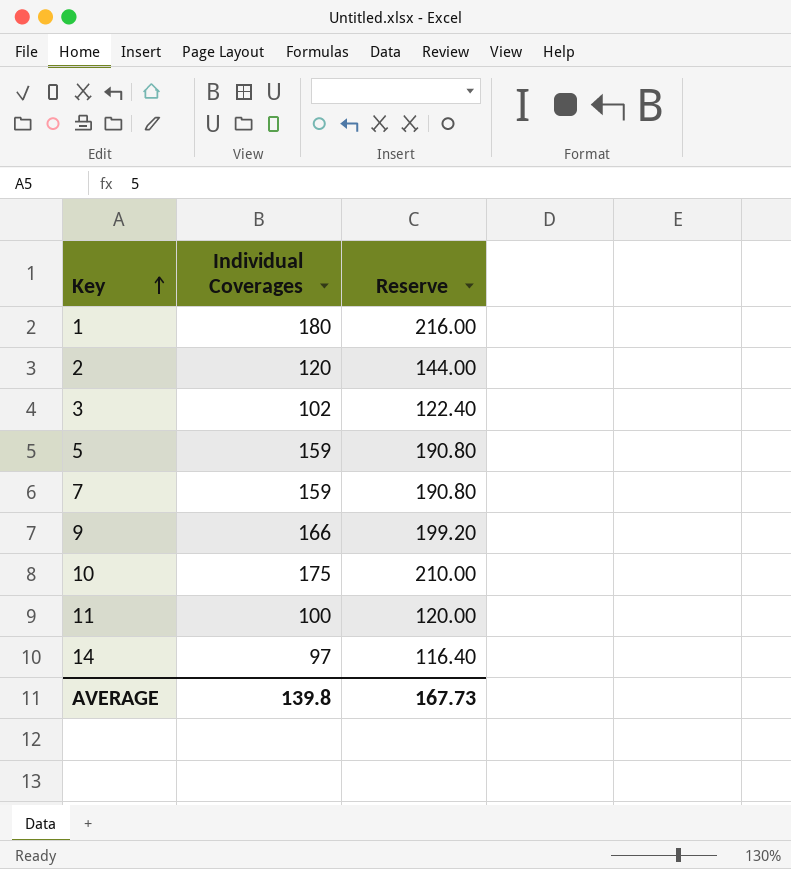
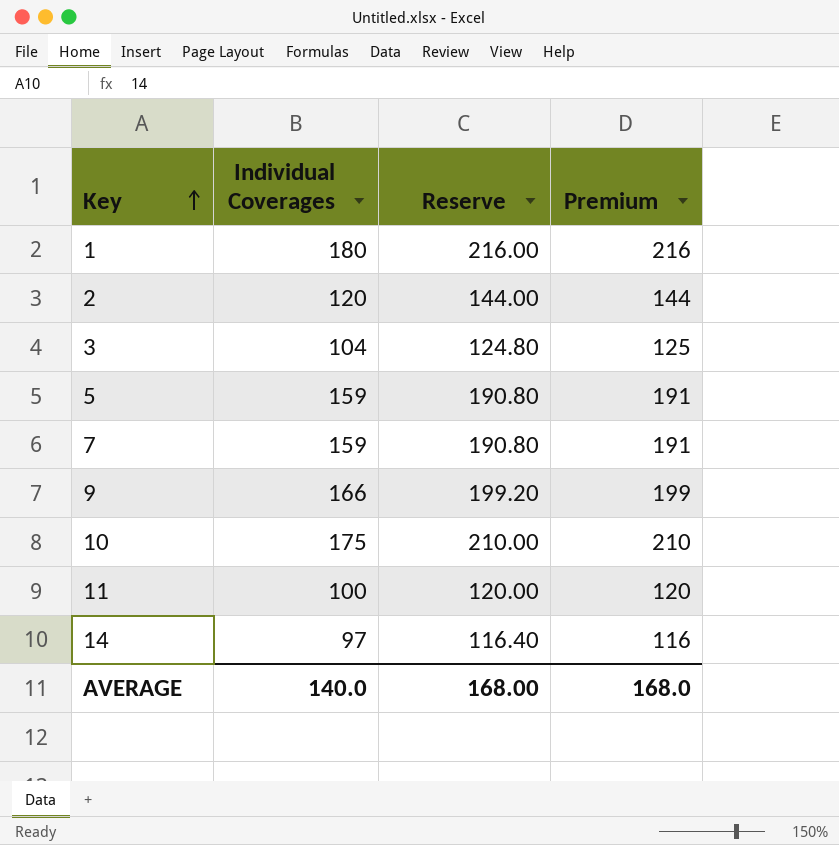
column Premium | formula: none -> [Individual Coverages] * 1.2
3 | Individual Coverages: 102 -> 104
3 | Reserve: 122.40 -> 124.80
AVERAGE | Individual Coverages: 139.8 -> 140.0
AVERAGE | Reserve: 167.73 -> 168.00

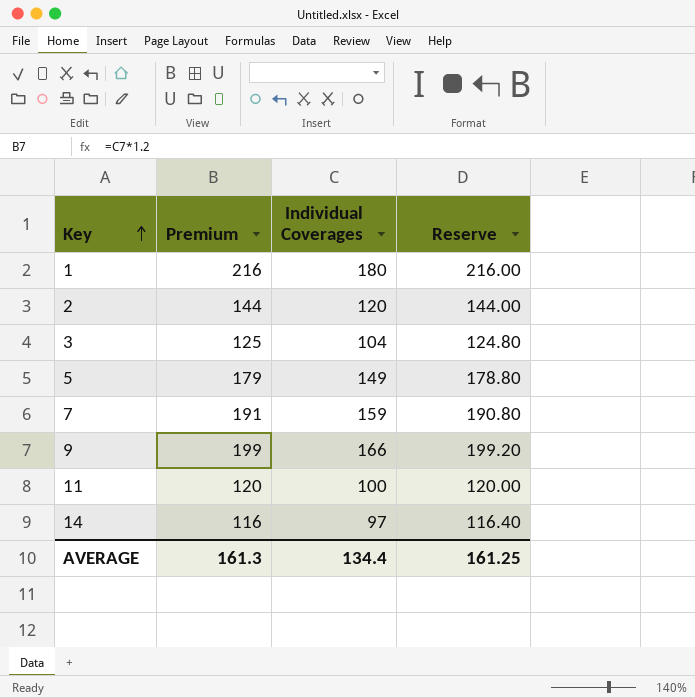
column Premium | position: 4 -> 2
row 10: 175 | 210.00 | 210 -> none
5 | Premium: 191 -> 179
5 | Individual Coverages: 159 -> 149
5 | Reserve: 190.80 -> 178.80
AVERAGE | Premium: 168.0 -> 161.3
AVERAGE | Individual Coverages: 140.0 -> 134.4
AVERAGE | Reserve: 168.00 -> 161.25

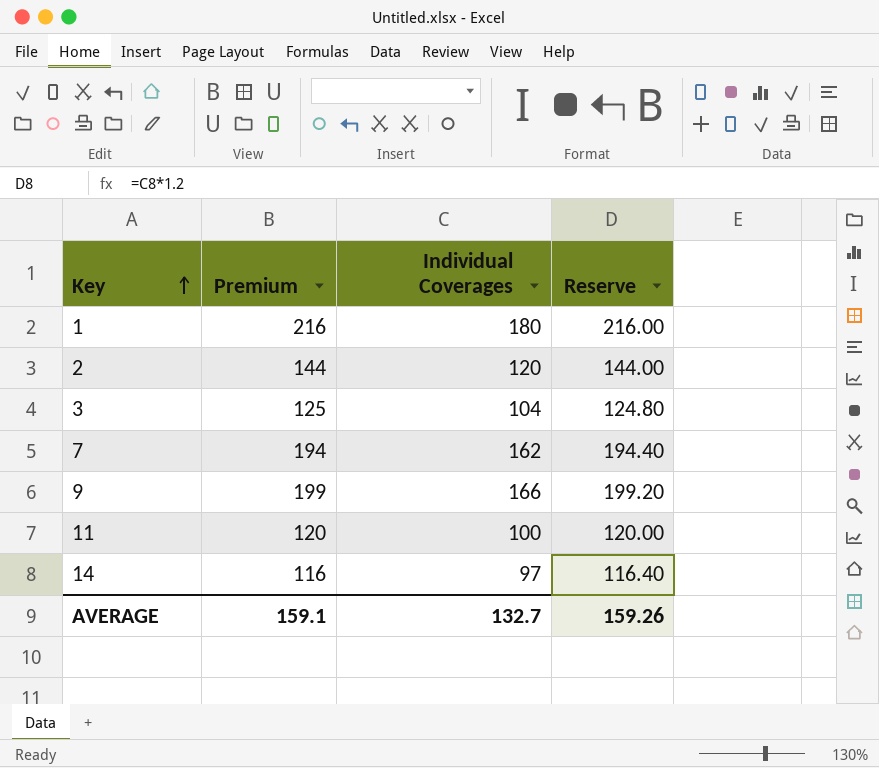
row 5: 179 | 149 | 178.80 -> none
7 | Premium: 191 -> 194
7 | Individual Coverages: 159 -> 162
7 | Reserve: 190.80 -> 194.40
AVERAGE | Premium: 161.3 -> 159.1
AVERAGE | Individual Coverages: 134.4 -> 132.7
AVERAGE | Reserve: 161.25 -> 159.26

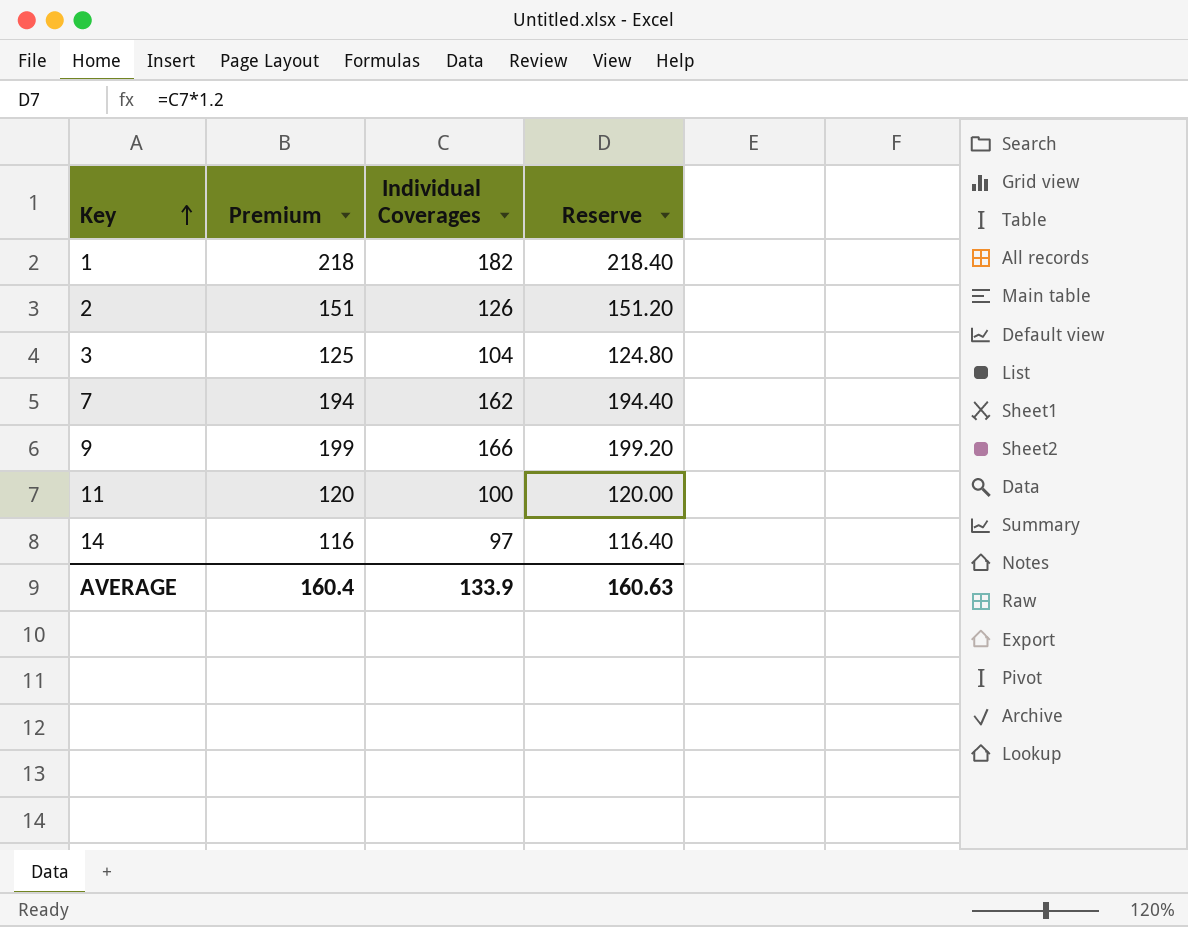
1 | Premium: 216 -> 218
1 | Individual Coverages: 180 -> 182
1 | Reserve: 216.00 -> 218.40
2 | Premium: 144 -> 151
2 | Individual Coverages: 120 -> 126
2 | Reserve: 144.00 -> 151.20
AVERAGE | Premium: 159.1 -> 160.4
AVERAGE | Individual Coverages: 132.7 -> 133.9
AVERAGE | Reserve: 159.26 -> 160.63

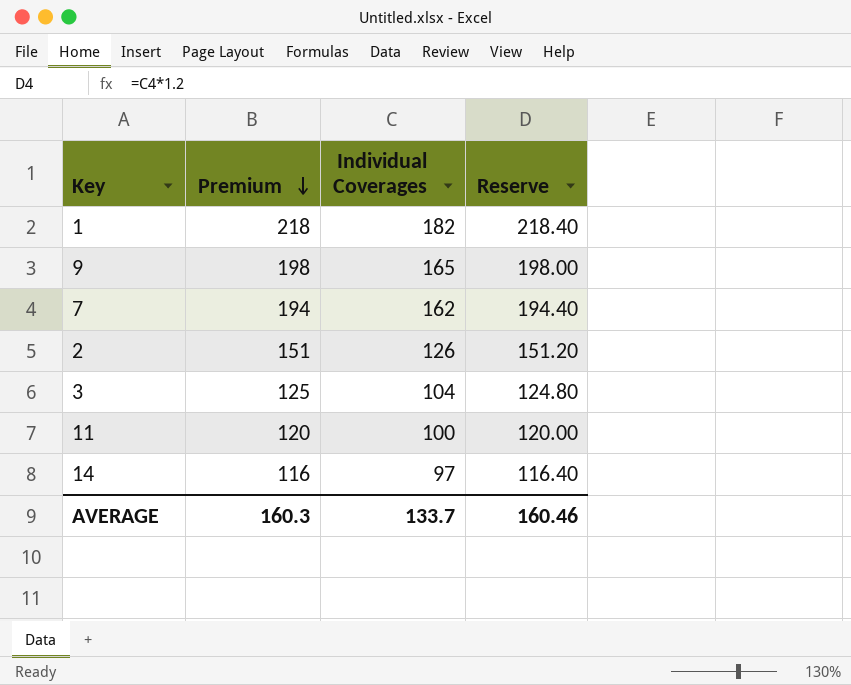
row order: Key ascending -> Premium descending
9 | Premium: 199 -> 198
9 | Individual Coverages: 166 -> 165
9 | Reserve: 199.20 -> 198.00
AVERAGE | Premium: 160.4 -> 160.3
AVERAGE | Individual Coverages: 133.9 -> 133.7
AVERAGE | Reserve: 160.63 -> 160.46

